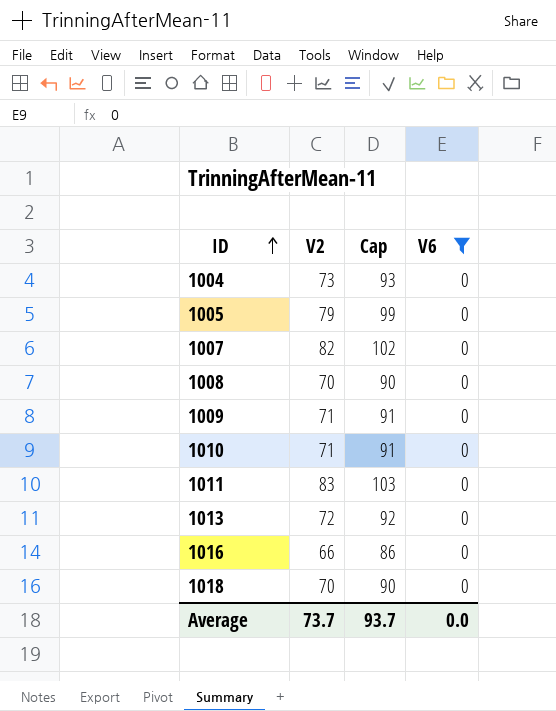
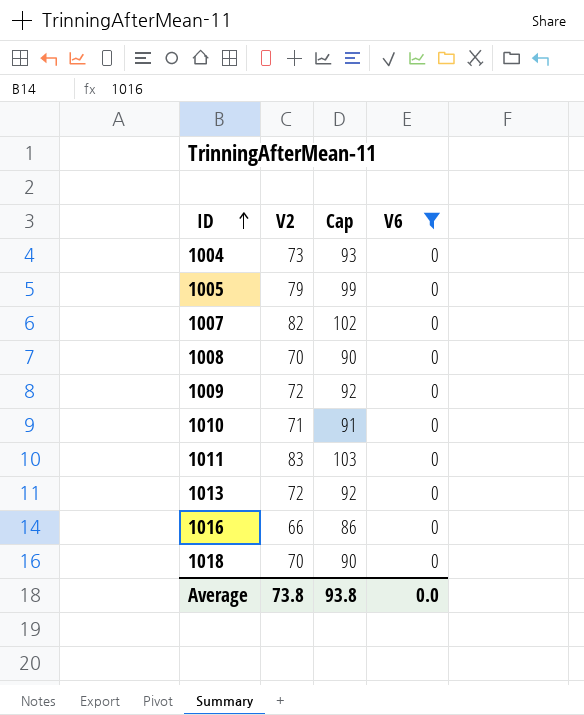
1009 | V2: 71 -> 72
1009 | Cap: 91 -> 92
Average | V2: 73.7 -> 73.8
Average | Cap: 93.7 -> 93.8

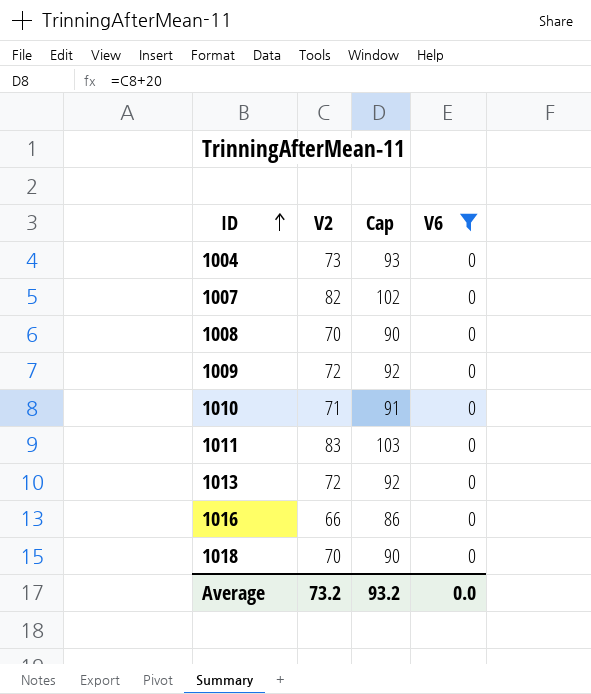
row 1005: 79 | 99 | 0 -> none
Average | V2: 73.8 -> 73.2
Average | Cap: 93.8 -> 93.2

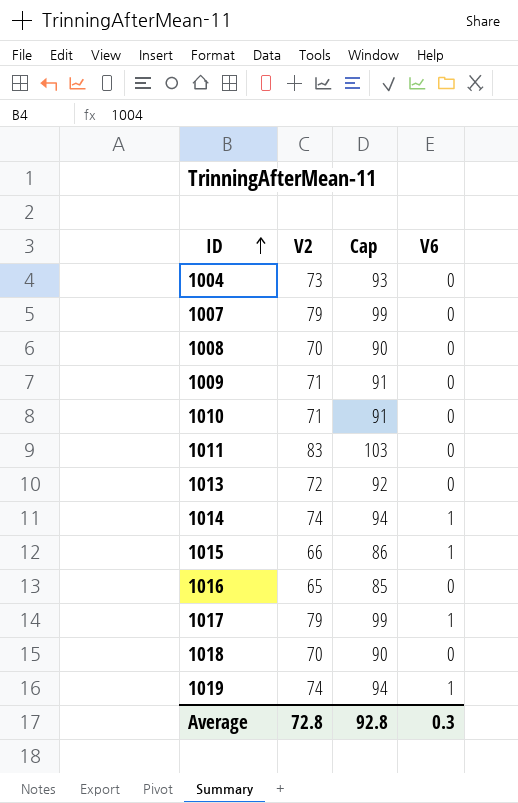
filter: V6 = 0 -> none
1007 | V2: 82 -> 79
1007 | Cap: 102 -> 99
1009 | V2: 72 -> 71
1009 | Cap: 92 -> 91
1016 | V2: 66 -> 65
1016 | Cap: 86 -> 85
Average | V2: 73.2 -> 72.8
Average | Cap: 93.2 -> 92.8
Average | V6: 0.0 -> 0.3

